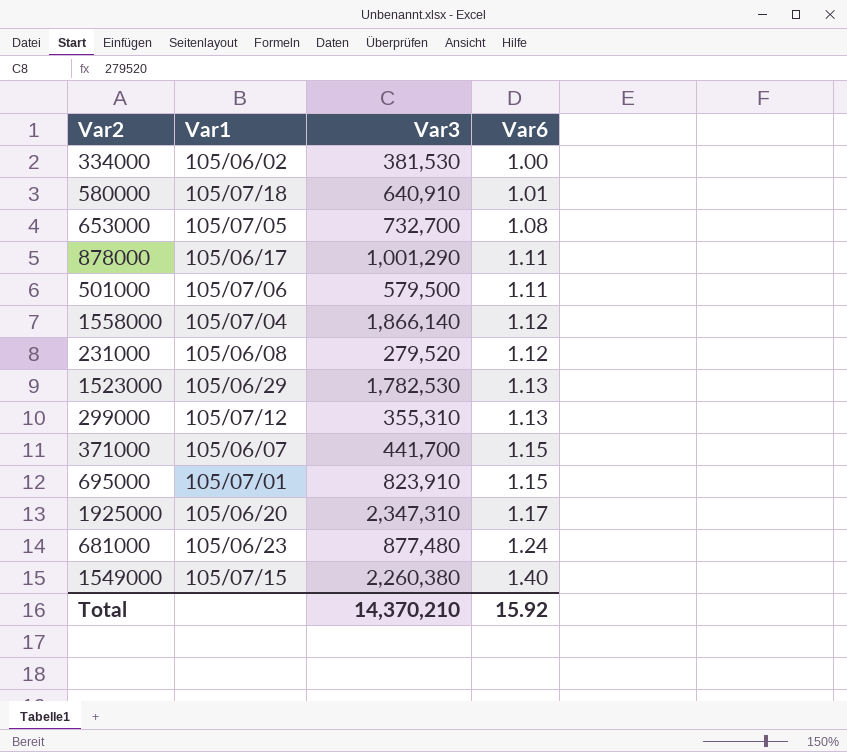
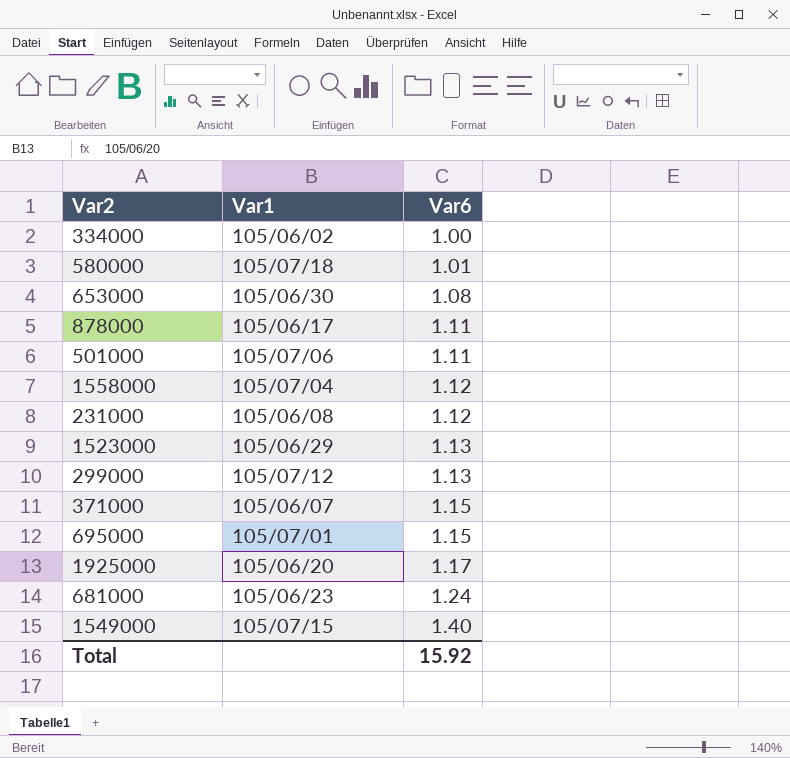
column Var3 | position: 3 -> none
653000 | Var1: 105/07/05 -> 105/06/30

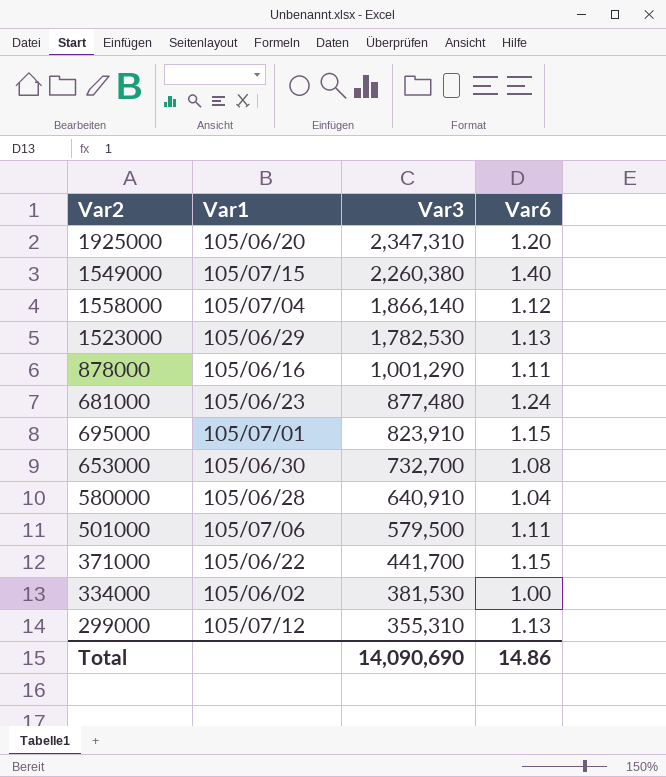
row order: Var6 ascending -> Var3 descending
column Var3 | position: none -> 3
row 231000: 105/06/08 | 1.12 -> none
1925000 | Var6: 1.17 -> 1.20
878000 | Var1: 105/06/17 -> 105/06/16
580000 | Var1: 105/07/18 -> 105/06/28
580000 | Var6: 1.01 -> 1.04
371000 | Var1: 105/06/07 -> 105/06/22
Total | Var6: 15.92 -> 14.86

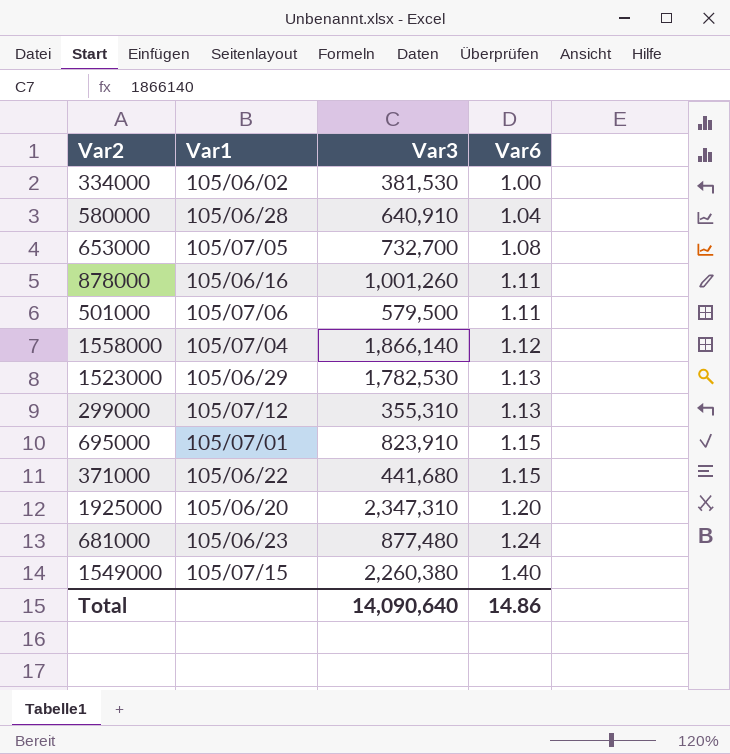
row order: Var3 descending -> Var6 ascending
653000 | Var1: 105/06/30 -> 105/07/05
878000 | Var3: 1,001,290 -> 1,001,260
371000 | Var3: 441,700 -> 441,680
Total | Var3: 14,090,690 -> 14,090,640

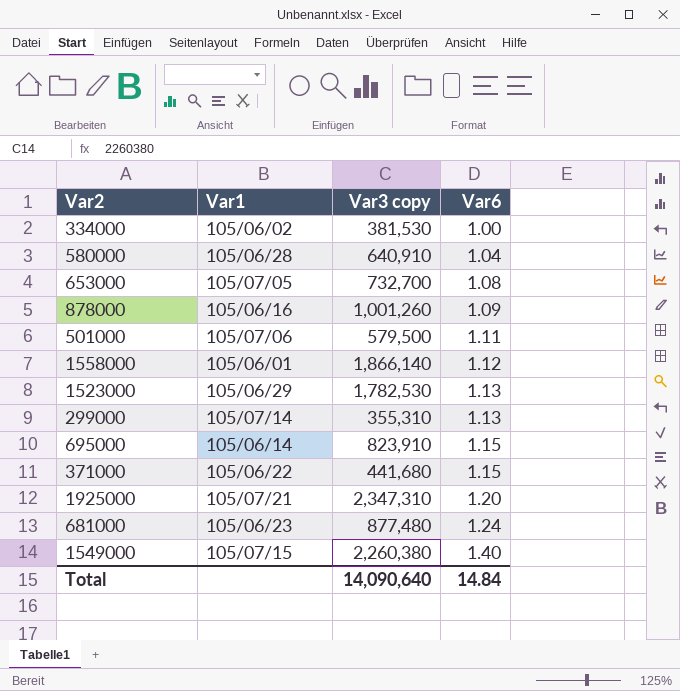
column name: Var3 -> Var3 copy
878000 | Var6: 1.11 -> 1.09
1558000 | Var1: 105/07/04 -> 105/06/01
299000 | Var1: 105/07/12 -> 105/07/14
695000 | Var1: 105/07/01 -> 105/06/14
1925000 | Var1: 105/06/20 -> 105/07/21
Total | Var6: 14.86 -> 14.84

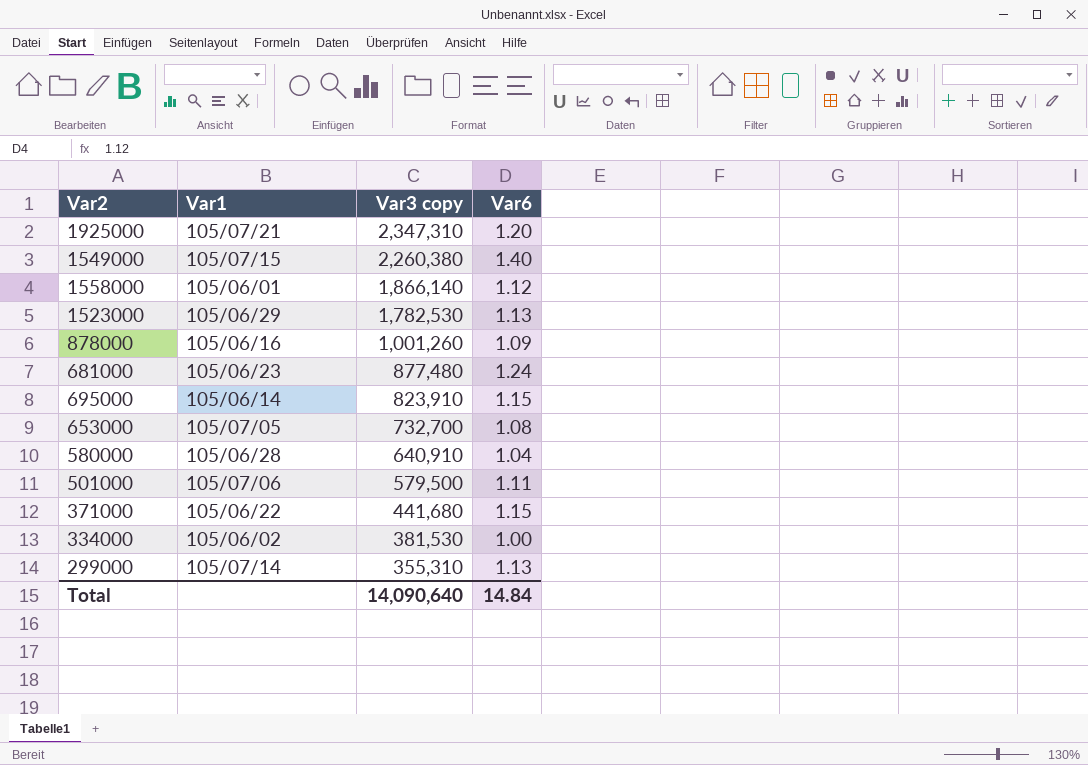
row order: Var6 ascending -> Var3 copy descending

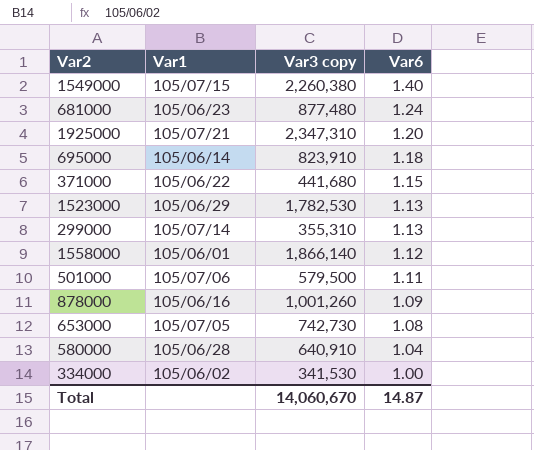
row order: Var3 copy descending -> Var6 descending
695000 | Var6: 1.15 -> 1.18
653000 | Var3 copy: 732,700 -> 742,730
334000 | Var3 copy: 381,530 -> 341,530
Total | Var3 copy: 14,090,640 -> 14,060,670
Total | Var6: 14.84 -> 14.87

